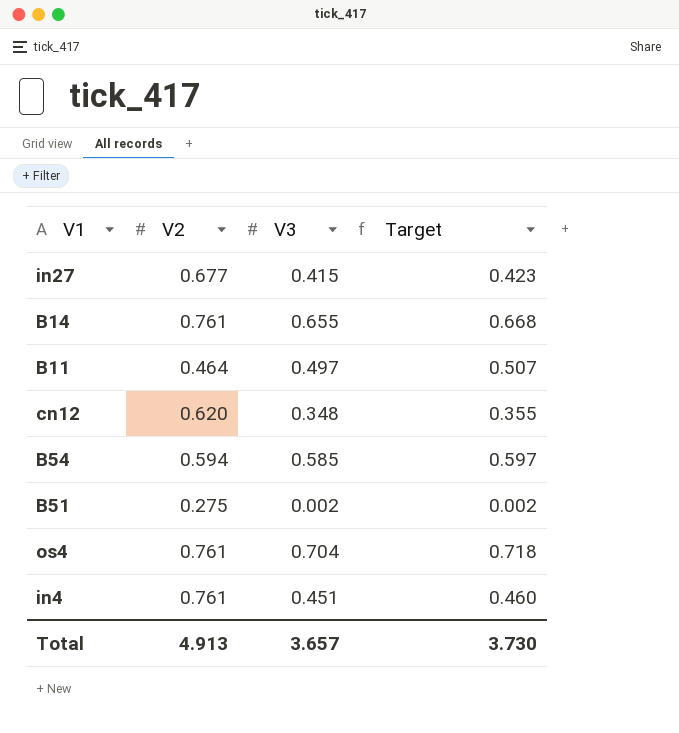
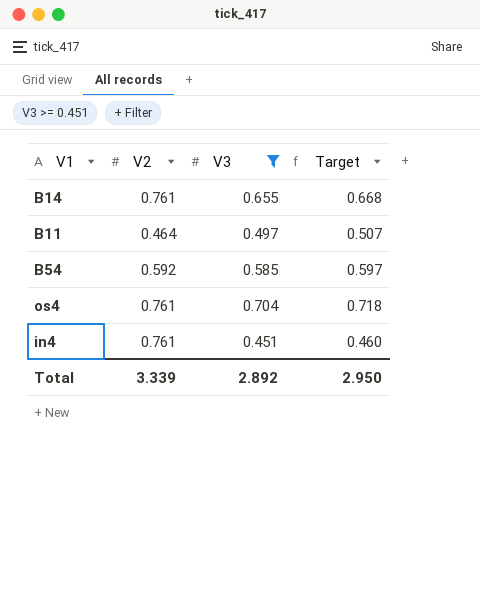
filter: none -> V3 >= 0.451
B54 | V2: 0.594 -> 0.592
Total | V2: 4.913 -> 3.339
Total | V3: 3.657 -> 2.892
Total | Target: 3.730 -> 2.950

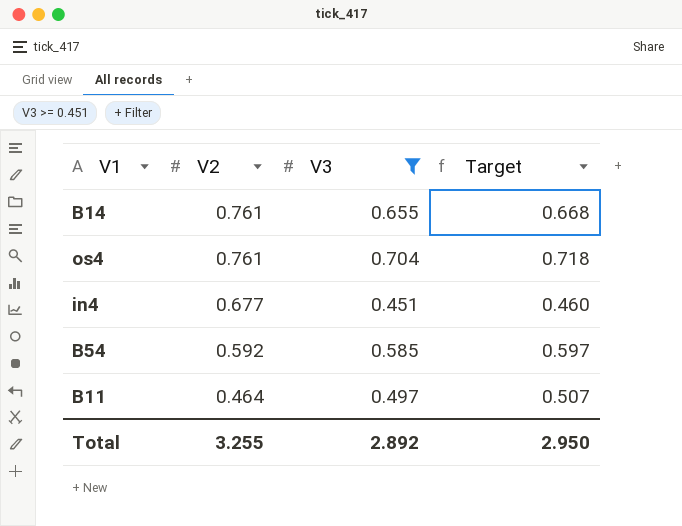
row order: none -> V2 descending
in4 | V2: 0.761 -> 0.677
Total | V2: 3.339 -> 3.255

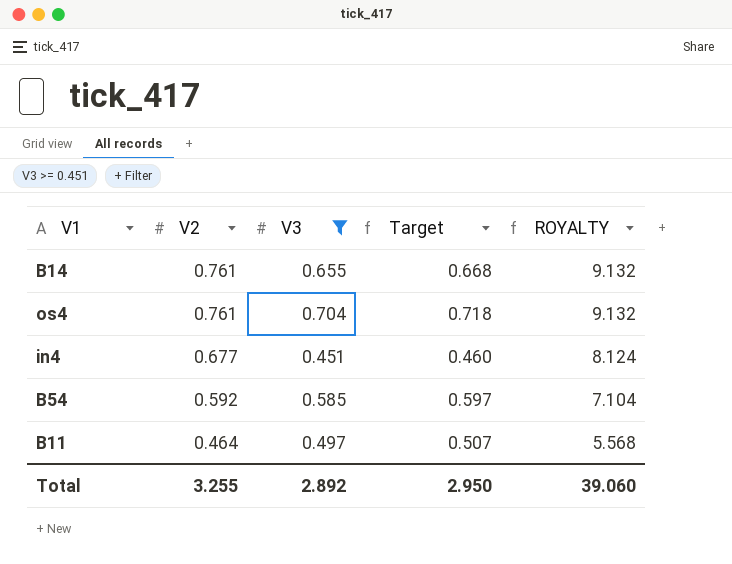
column ROYALTY | formula: none -> [V2] * 12

